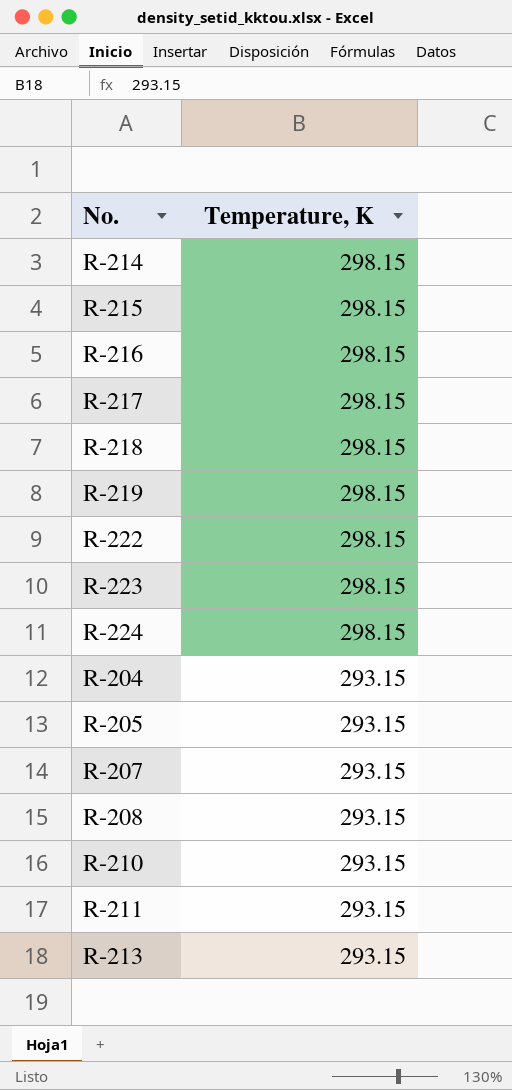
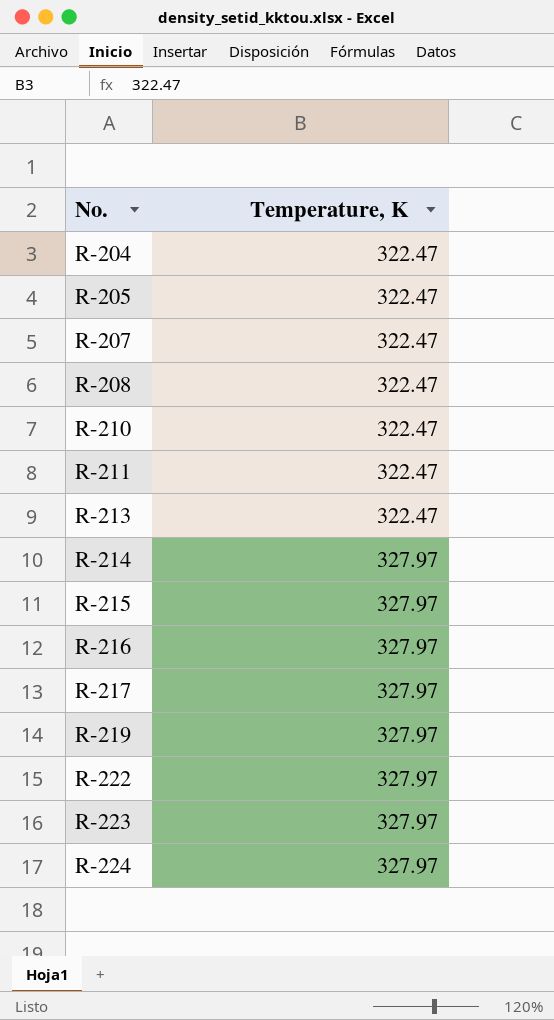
row order: Temperature, K descending -> No. ascending
row R-218: 298.15 -> none
R-204 | Temperature, K: 293.15 -> 322.47
R-205 | Temperature, K: 293.15 -> 322.47
R-207 | Temperature, K: 293.15 -> 322.47
R-208 | Temperature, K: 293.15 -> 322.47
R-210 | Temperature, K: 293.15 -> 322.47
R-211 | Temperature, K: 293.15 -> 322.47
R-213 | Temperature, K: 293.15 -> 322.47
R-214 | Temperature, K: 298.15 -> 327.97
R-215 | Temperature, K: 298.15 -> 327.97
R-216 | Temperature, K: 298.15 -> 327.97
R-217 | Temperature, K: 298.15 -> 327.97
R-219 | Temperature, K: 298.15 -> 327.97
R-222 | Temperature, K: 298.15 -> 327.97
R-223 | Temperature, K: 298.15 -> 327.97
R-224 | Temperature, K: 298.15 -> 327.97

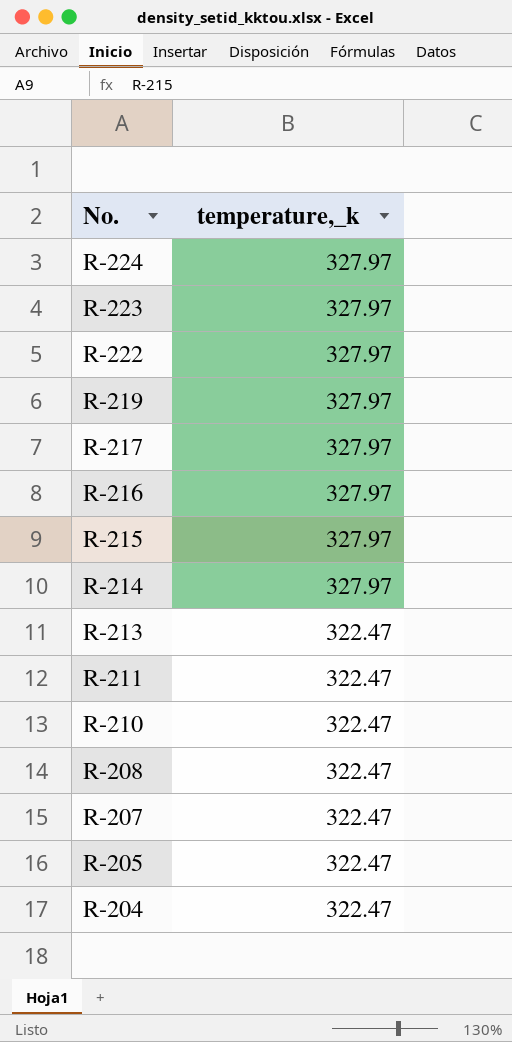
row order: No. ascending -> No. descending
column name: Temperature, K -> temperature,_k

